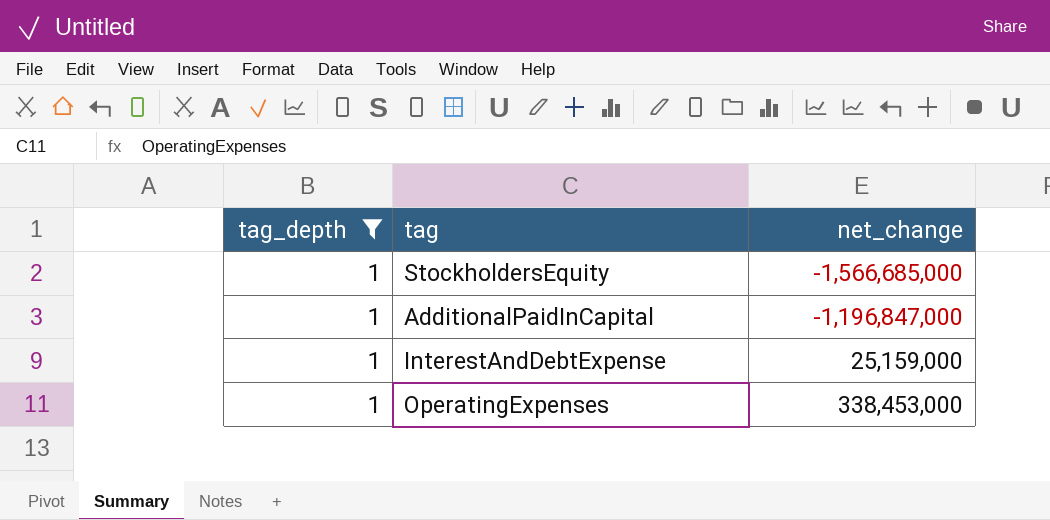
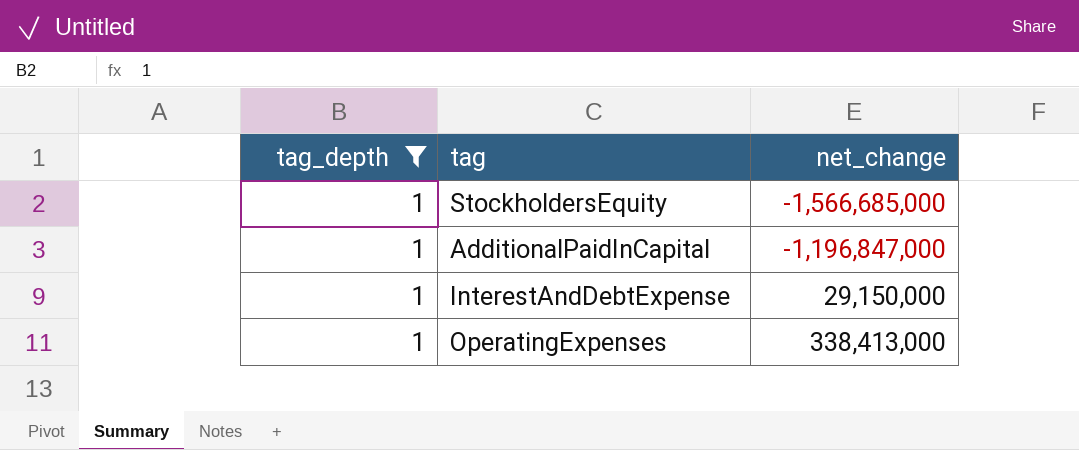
InterestAndDebtExpense | net_change: 25,159,000 -> 29,150,000
OperatingExpenses | net_change: 338,453,000 -> 338,413,000

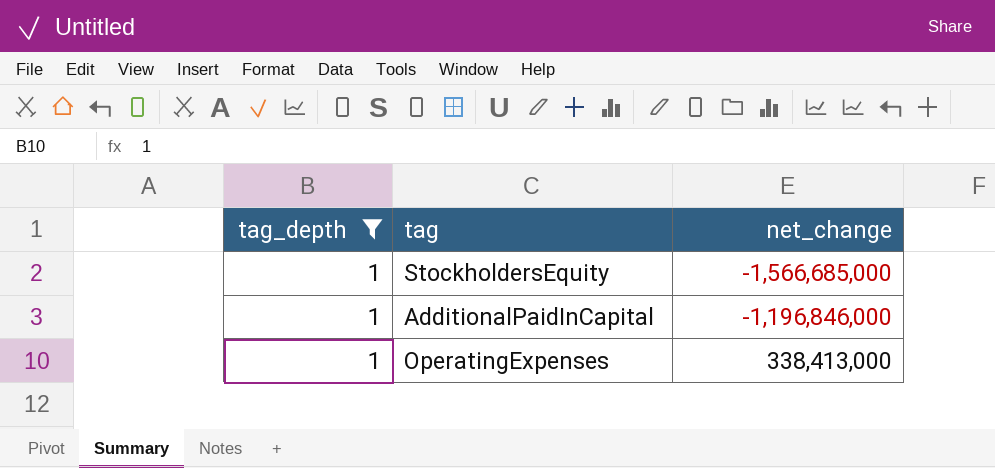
row InterestAndDebtExpense: 1 | 29,150,000 -> none
AdditionalPaidInCapital | net_change: -1,196,847,000 -> -1,196,846,000

